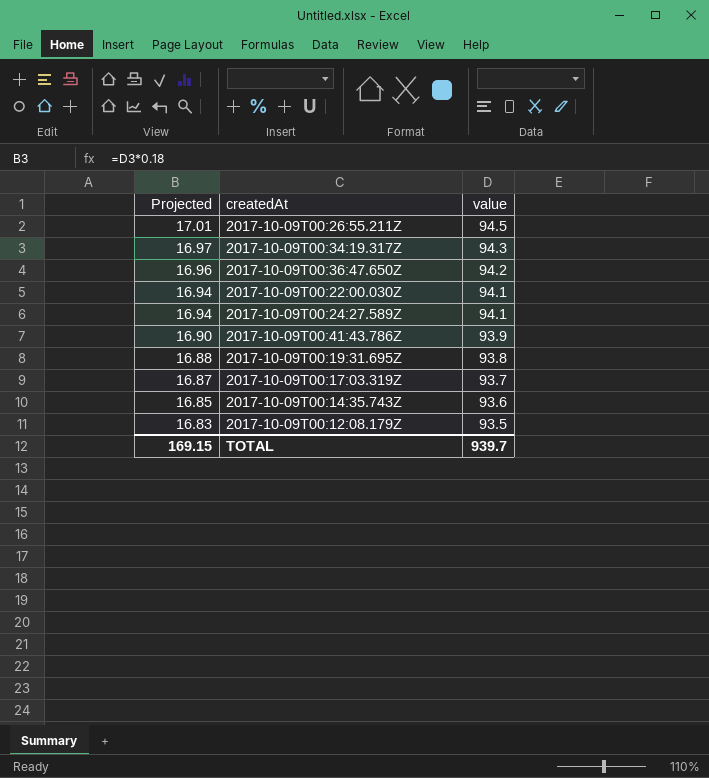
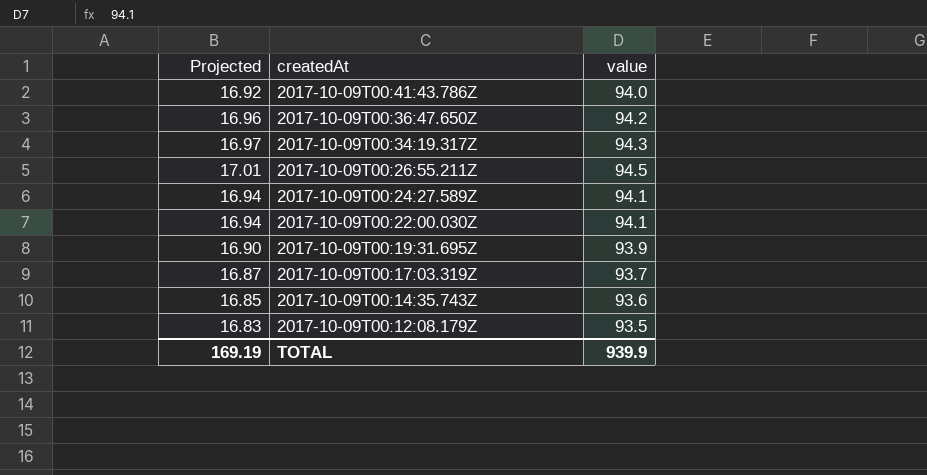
row order: Projected descending -> createdAt descending
2017-10-09T00:41:43.786Z | Projected: 16.90 -> 16.92
2017-10-09T00:41:43.786Z | value: 93.9 -> 94.0
2017-10-09T00:19:31.695Z | Projected: 16.88 -> 16.90
2017-10-09T00:19:31.695Z | value: 93.8 -> 93.9
TOTAL | Projected: 169.15 -> 169.19
TOTAL | value: 939.7 -> 939.9

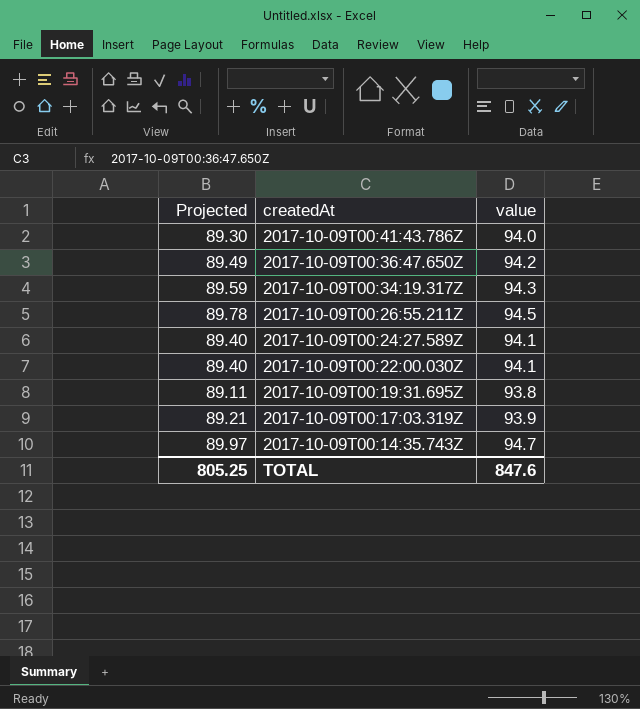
column Projected | formula: [value] * 0.18 -> [value] * 0.95
row 2017-10-09T00:12:08.179Z: 16.83 | 93.5 -> none
2017-10-09T00:19:31.695Z | value: 93.9 -> 93.8
2017-10-09T00:17:03.319Z | value: 93.7 -> 93.9
2017-10-09T00:14:35.743Z | value: 93.6 -> 94.7
TOTAL | Projected: 169.19 -> 805.25
TOTAL | value: 939.9 -> 847.6

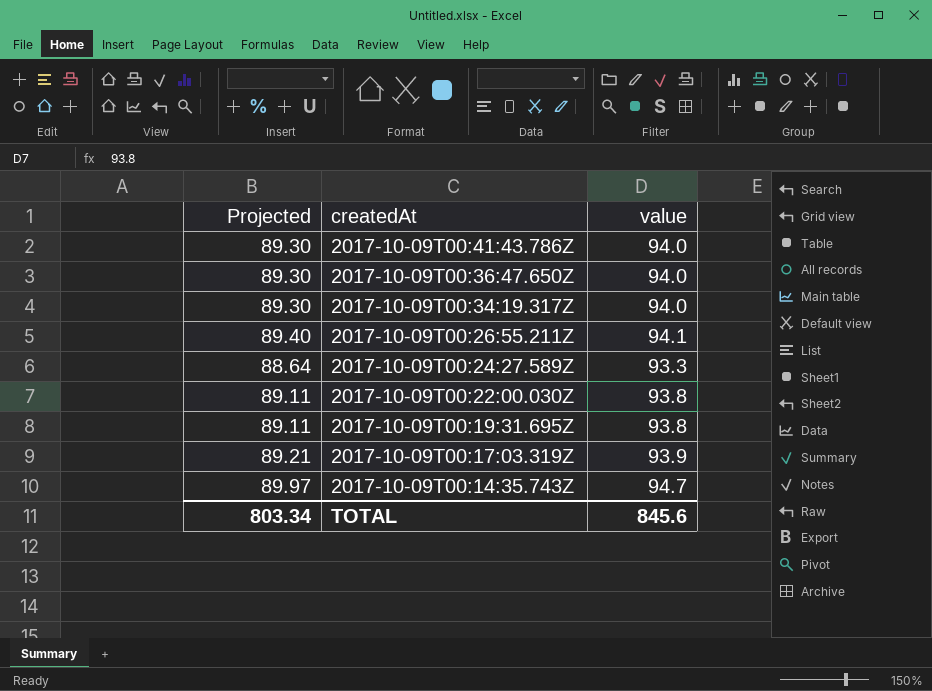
2017-10-09T00:36:47.650Z | Projected: 89.49 -> 89.30
2017-10-09T00:36:47.650Z | value: 94.2 -> 94.0
2017-10-09T00:34:19.317Z | Projected: 89.59 -> 89.30
2017-10-09T00:34:19.317Z | value: 94.3 -> 94.0
2017-10-09T00:26:55.211Z | Projected: 89.78 -> 89.40
2017-10-09T00:26:55.211Z | value: 94.5 -> 94.1
2017-10-09T00:24:27.589Z | Projected: 89.40 -> 88.64
2017-10-09T00:24:27.589Z | value: 94.1 -> 93.3
2017-10-09T00:22:00.030Z | Projected: 89.40 -> 89.11
2017-10-09T00:22:00.030Z | value: 94.1 -> 93.8
TOTAL | Projected: 805.25 -> 803.34
TOTAL | value: 847.6 -> 845.6

